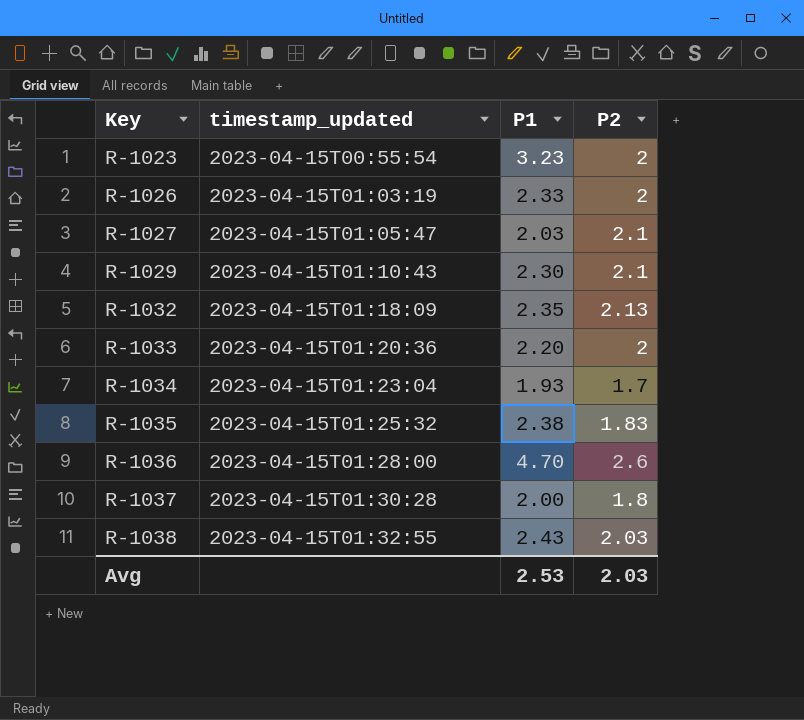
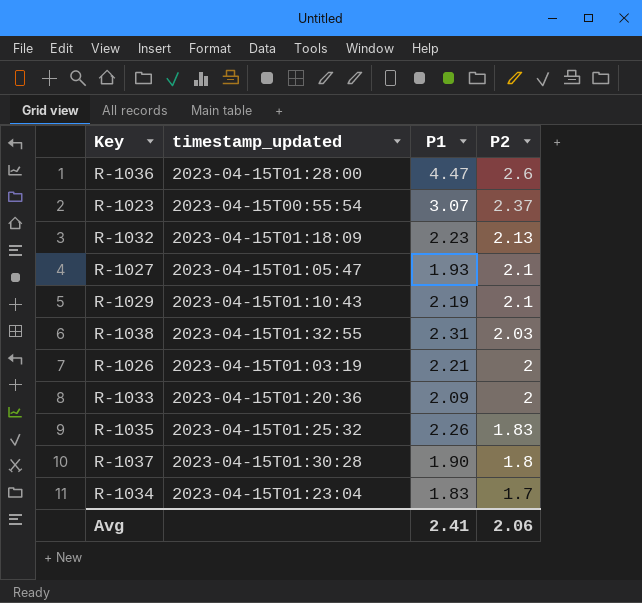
row order: Key ascending -> P2 descending
R-1036 | P1: 4.70 -> 4.47
R-1023 | P1: 3.23 -> 3.07
R-1023 | P2: 2 -> 2.37
R-1032 | P1: 2.35 -> 2.23
R-1027 | P1: 2.03 -> 1.93
R-1029 | P1: 2.30 -> 2.19
R-1038 | P1: 2.43 -> 2.31
R-1026 | P1: 2.33 -> 2.21
R-1033 | P1: 2.20 -> 2.09
R-1035 | P1: 2.38 -> 2.26
R-1037 | P1: 2.00 -> 1.90
R-1034 | P1: 1.93 -> 1.83
Avg | P1: 2.53 -> 2.41
Avg | P2: 2.03 -> 2.06

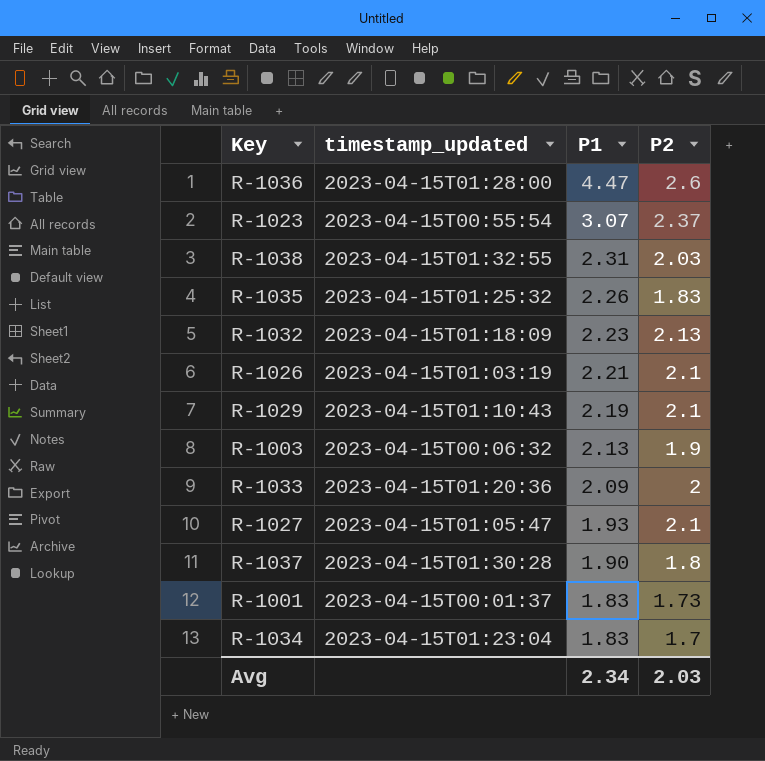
row order: P2 descending -> P1 descending
R-1026 | P2: 2 -> 2.1
row R-1003: none -> 2023-04-15T00:06:32 | 2.13 | 1.9
row R-1001: none -> 2023-04-15T00:01:37 | 1.83 | 1.73
Avg | P1: 2.41 -> 2.34
Avg | P2: 2.06 -> 2.03

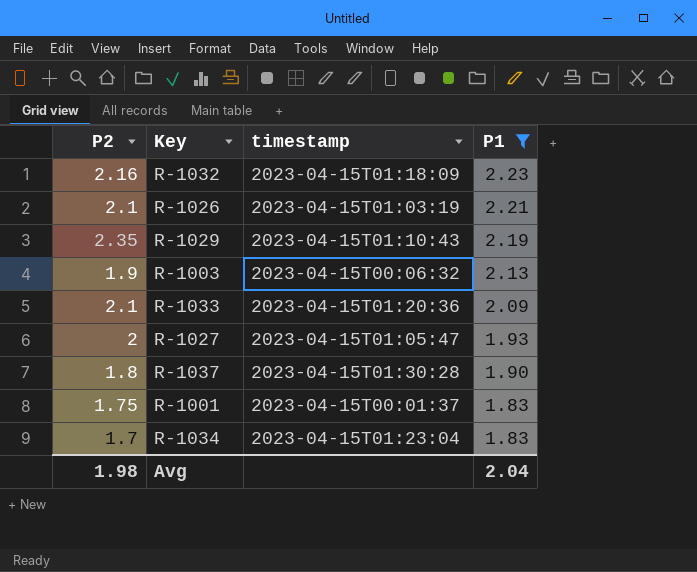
filter: none -> P1 <= 2.23
column P2 | position: 4 -> 1
column name: timestamp_updated -> timestamp
R-1032 | P2: 2.13 -> 2.16
R-1029 | P2: 2.1 -> 2.35
R-1033 | P2: 2 -> 2.1
R-1027 | P2: 2.1 -> 2
R-1001 | P2: 1.73 -> 1.75
Avg | P2: 2.03 -> 1.98
Avg | P1: 2.34 -> 2.04

